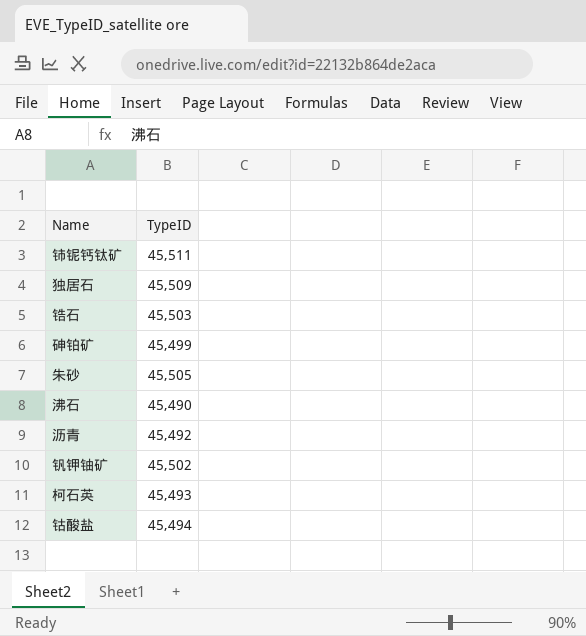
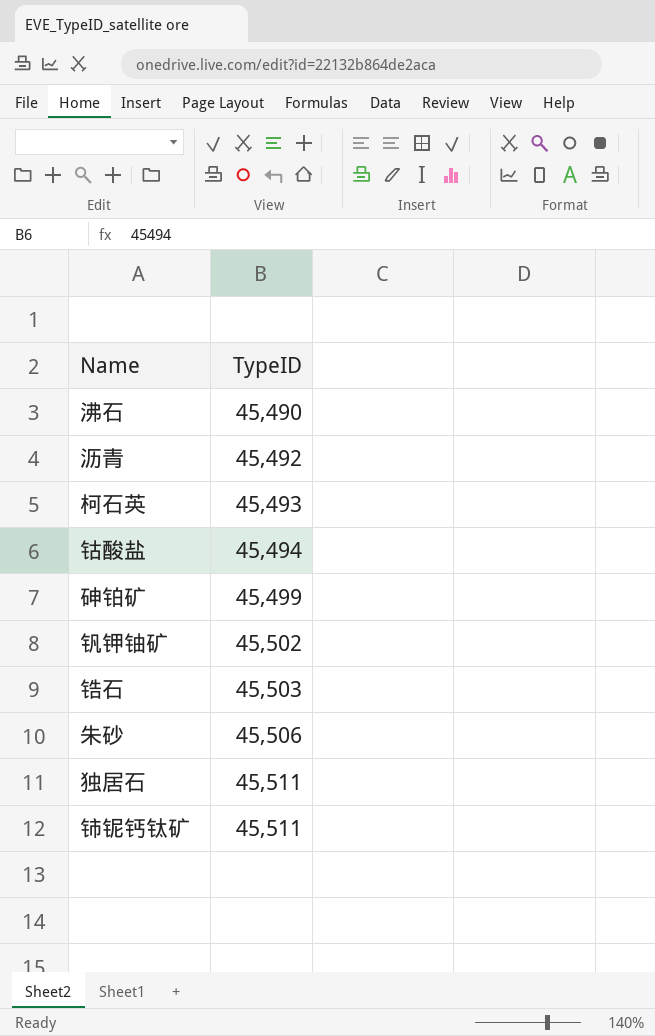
row order: none -> TypeID ascending
朱砂 | TypeID: 45,505 -> 45,506
独居石 | TypeID: 45,509 -> 45,511

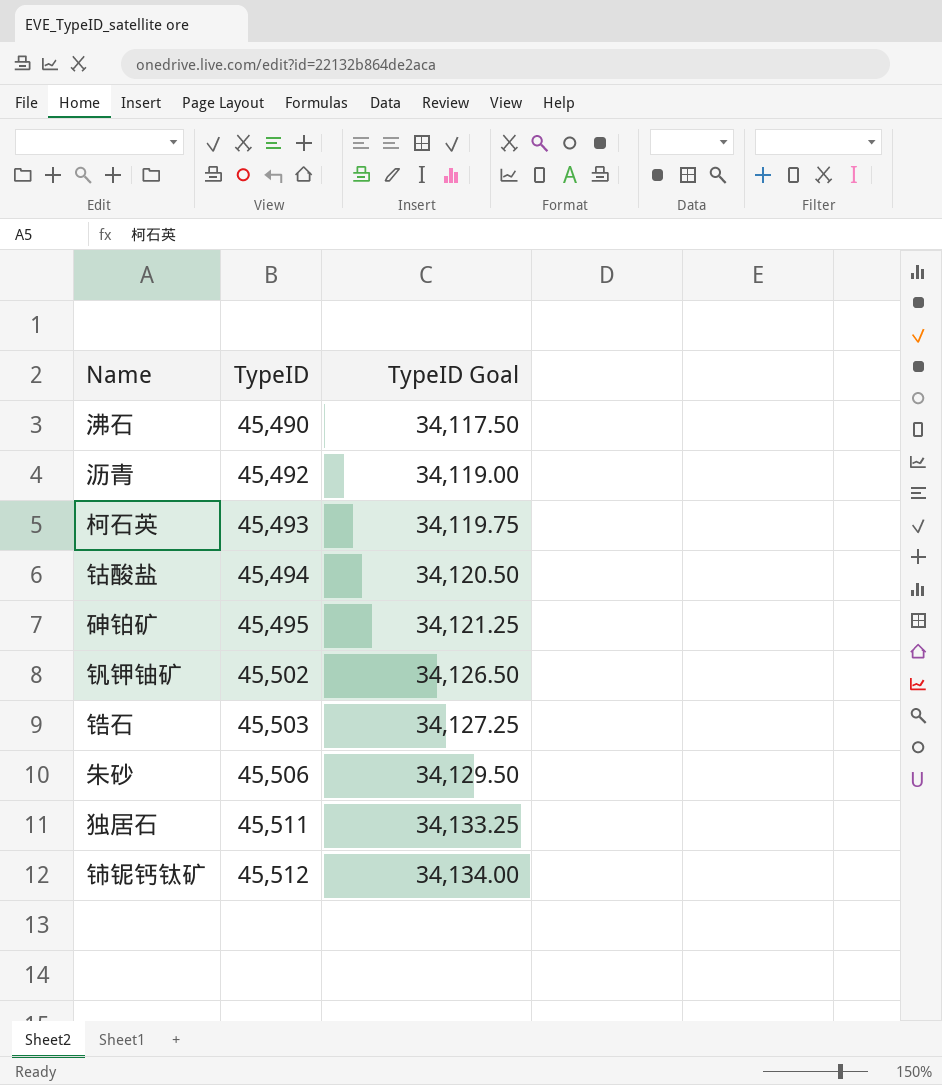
column TypeID Goal | formula: none -> [TypeID] * 0.75
砷铂矿 | TypeID: 45,499 -> 45,495
铈铌钙钛矿 | TypeID: 45,511 -> 45,512

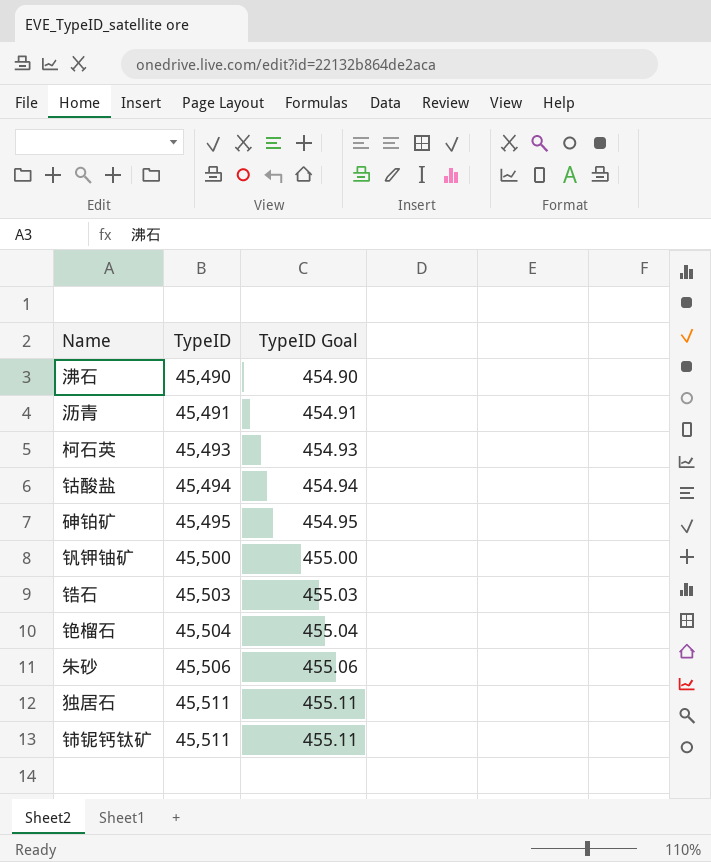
column TypeID Goal | formula: [TypeID] * 0.75 -> [TypeID] * 0.01
沥青 | TypeID: 45,492 -> 45,491
钒钾铀矿 | TypeID: 45,502 -> 45,500
row 铯榴石: none -> 45,504 | 455.04
铈铌钙钛矿 | TypeID: 45,512 -> 45,511

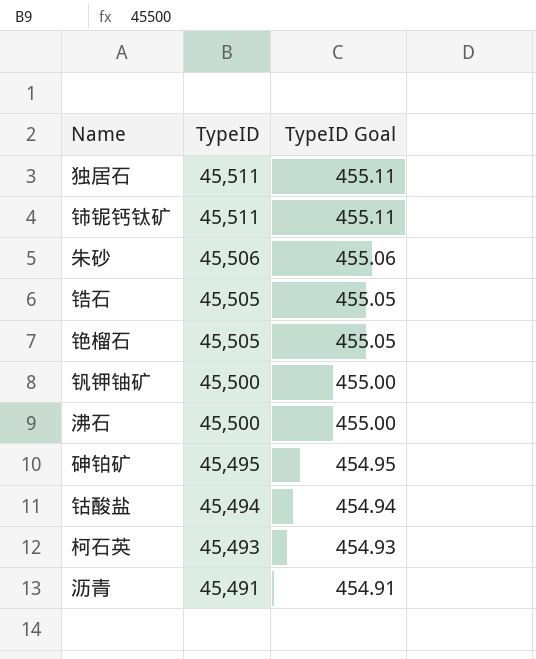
row order: TypeID ascending -> TypeID descending
锆石 | TypeID: 45,503 -> 45,505
锆石 | TypeID Goal: 455.03 -> 455.05
铯榴石 | TypeID: 45,504 -> 45,505
铯榴石 | TypeID Goal: 455.04 -> 455.05
沸石 | TypeID: 45,490 -> 45,500
沸石 | TypeID Goal: 454.90 -> 455.00

